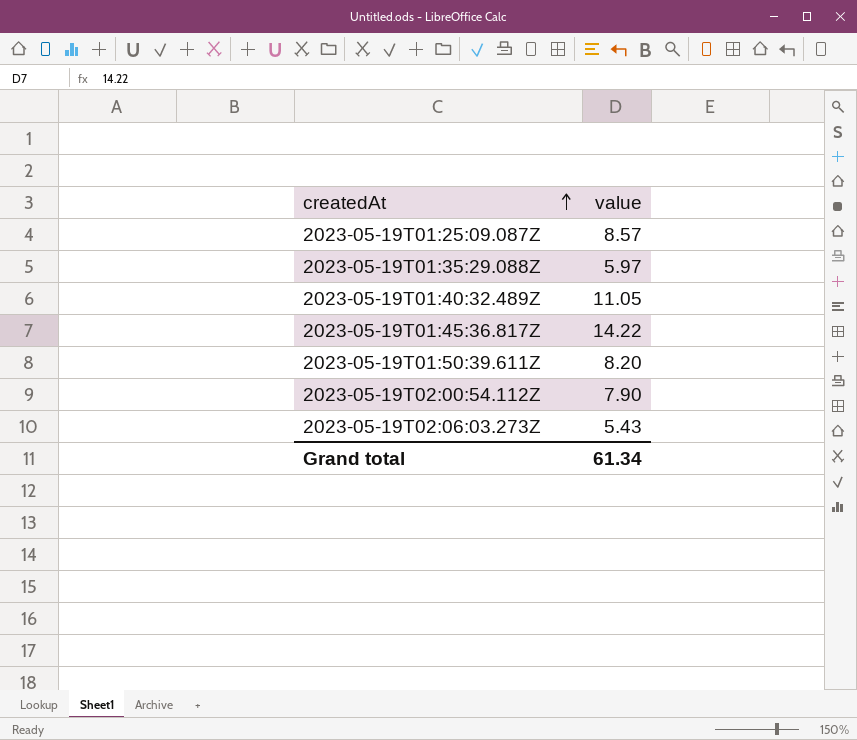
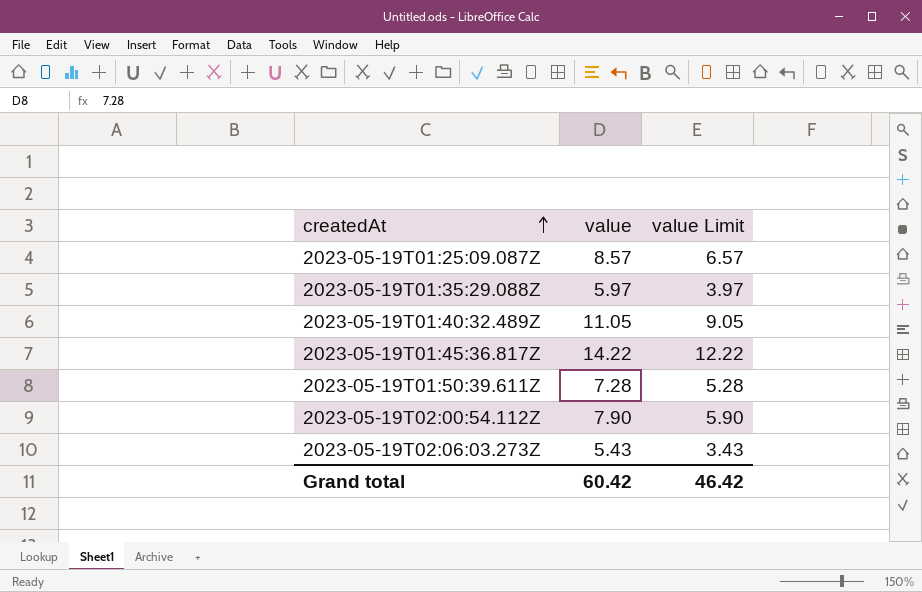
column value Limit | formula: none -> [value] - 2
2023-05-19T01:50:39.611Z | value: 8.20 -> 7.28
Grand total | value: 61.34 -> 60.42

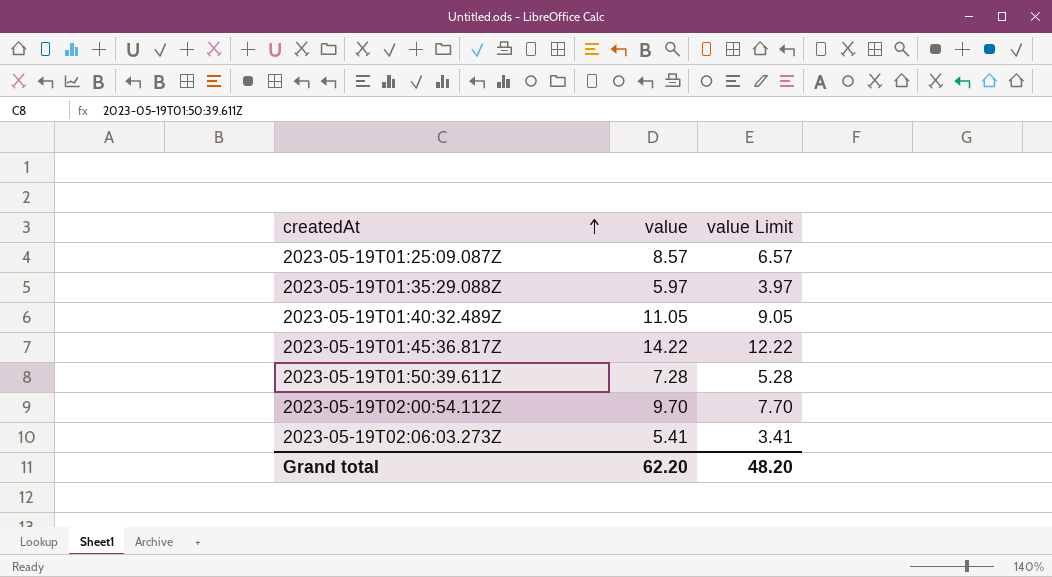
2023-05-19T02:00:54.112Z | value: 7.90 -> 9.70
2023-05-19T02:00:54.112Z | value Limit: 5.90 -> 7.70
2023-05-19T02:06:03.273Z | value: 5.43 -> 5.41
2023-05-19T02:06:03.273Z | value Limit: 3.43 -> 3.41
Grand total | value: 60.42 -> 62.20
Grand total | value Limit: 46.42 -> 48.20

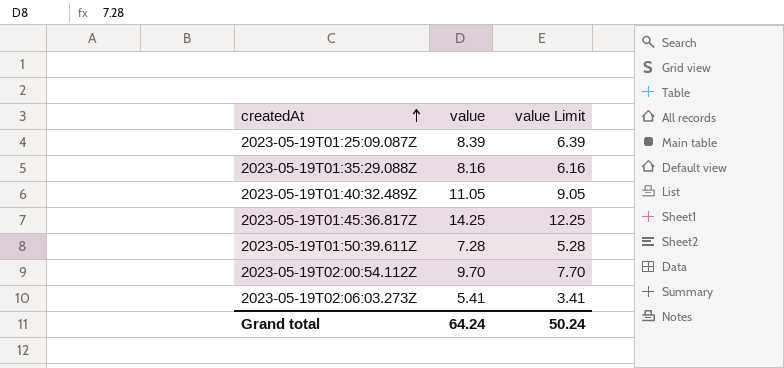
2023-05-19T01:25:09.087Z | value: 8.57 -> 8.39
2023-05-19T01:25:09.087Z | value Limit: 6.57 -> 6.39
2023-05-19T01:35:29.088Z | value: 5.97 -> 8.16
2023-05-19T01:35:29.088Z | value Limit: 3.97 -> 6.16
2023-05-19T01:45:36.817Z | value: 14.22 -> 14.25
2023-05-19T01:45:36.817Z | value Limit: 12.22 -> 12.25
Grand total | value: 62.20 -> 64.24
Grand total | value Limit: 48.20 -> 50.24

